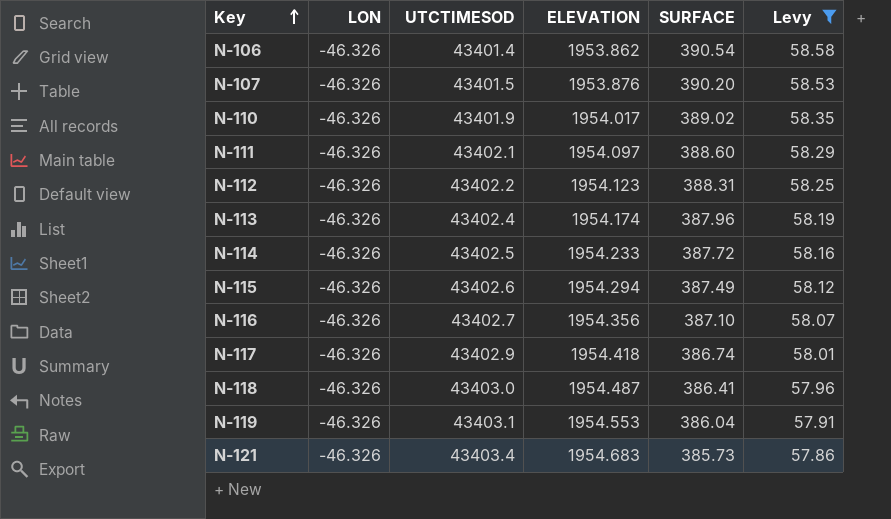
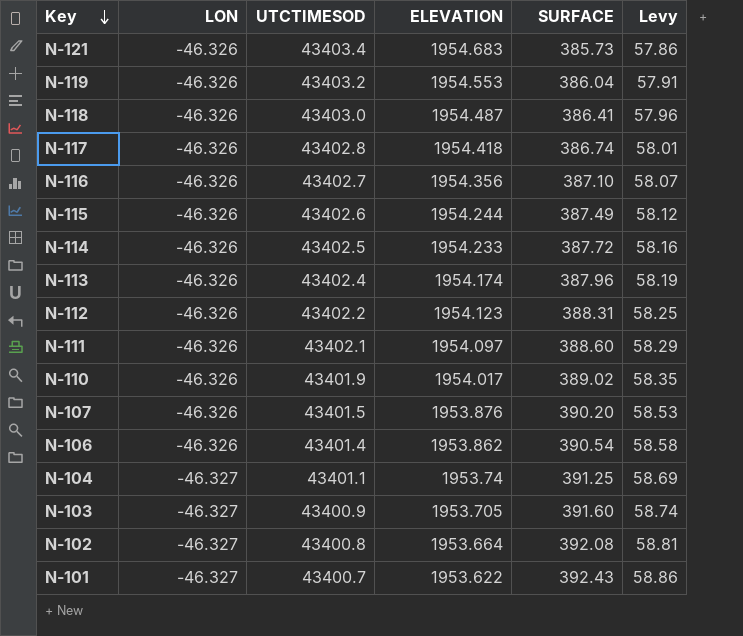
filter: Levy <= 58.58 -> none
row order: Key ascending -> Key descending
N-119 | UTCTIMESOD: 43403.1 -> 43403.2
N-117 | UTCTIMESOD: 43402.9 -> 43402.8
N-115 | ELEVATION: 1954.294 -> 1954.244

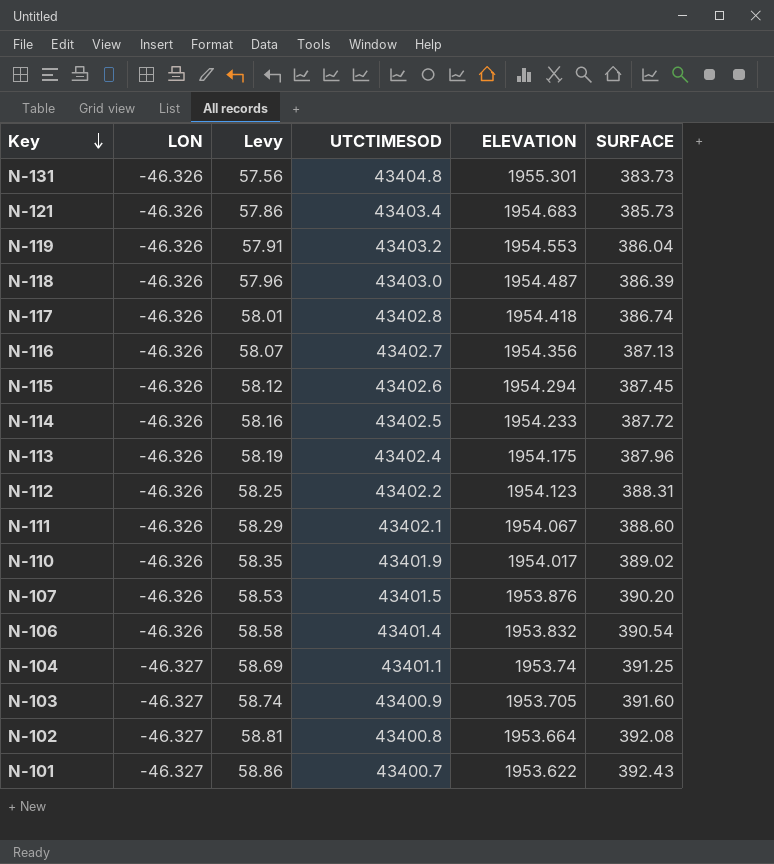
column Levy | position: 6 -> 3
row N-131: none -> -46.326 | 57.56 | 43404.8 | 1955.301 | 383.73
N-118 | SURFACE: 386.41 -> 386.39
N-116 | SURFACE: 387.10 -> 387.13
N-115 | ELEVATION: 1954.244 -> 1954.294
N-115 | SURFACE: 387.49 -> 387.45
N-113 | ELEVATION: 1954.174 -> 1954.175
N-111 | ELEVATION: 1954.097 -> 1954.067
N-106 | ELEVATION: 1953.862 -> 1953.832

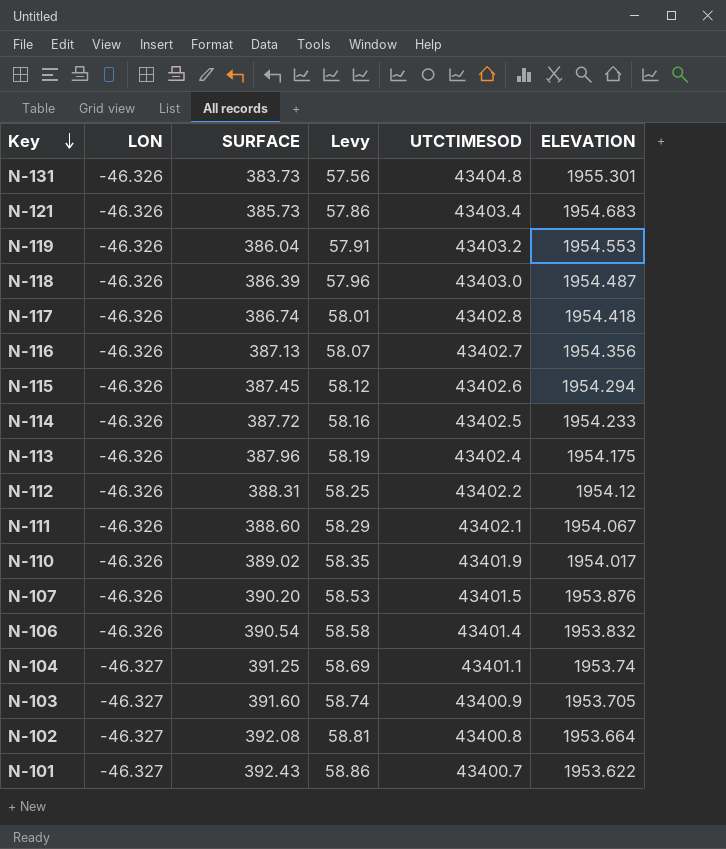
column SURFACE | position: 6 -> 3
N-112 | ELEVATION: 1954.123 -> 1954.12

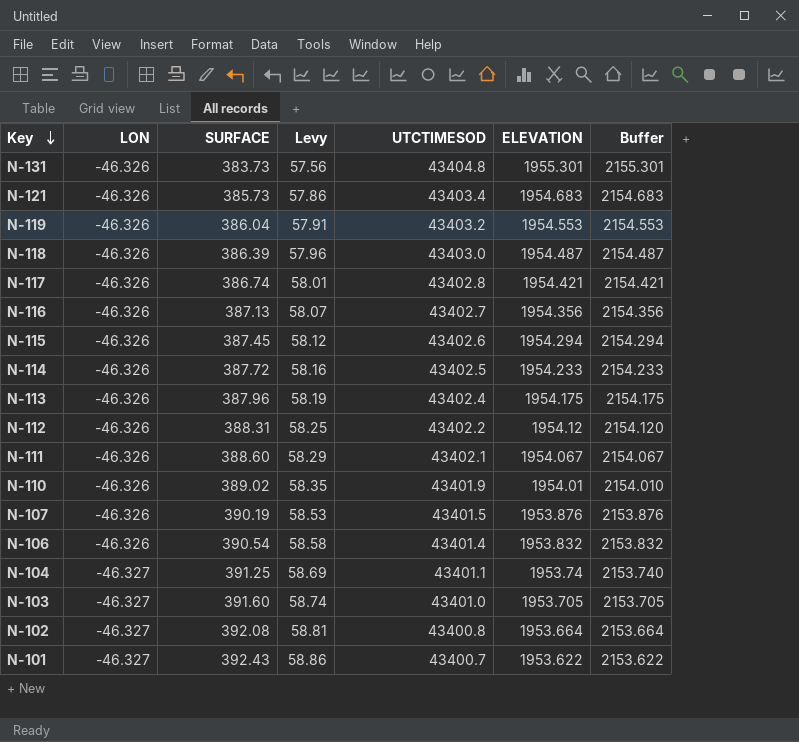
column Buffer | formula: none -> [ELEVATION] + 200
N-117 | ELEVATION: 1954.418 -> 1954.421
N-110 | ELEVATION: 1954.017 -> 1954.01
N-107 | SURFACE: 390.20 -> 390.19
N-103 | UTCTIMESOD: 43400.9 -> 43401.0

